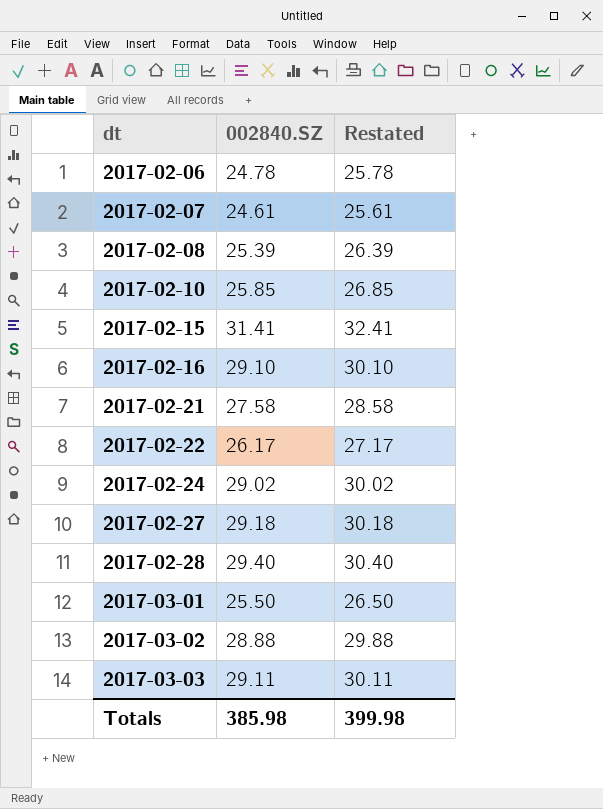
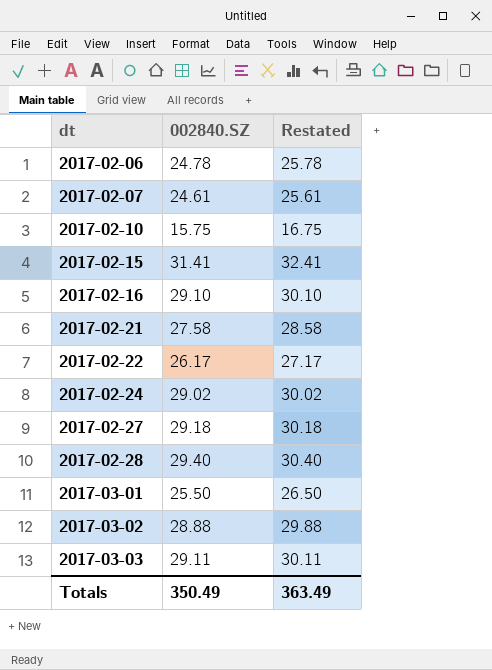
row 2017-02-08: 25.39 | 26.39 -> none
2017-02-10 | 002840.SZ: 25.85 -> 15.75
2017-02-10 | Restated: 26.85 -> 16.75
Totals | 002840.SZ: 385.98 -> 350.49
Totals | Restated: 399.98 -> 363.49

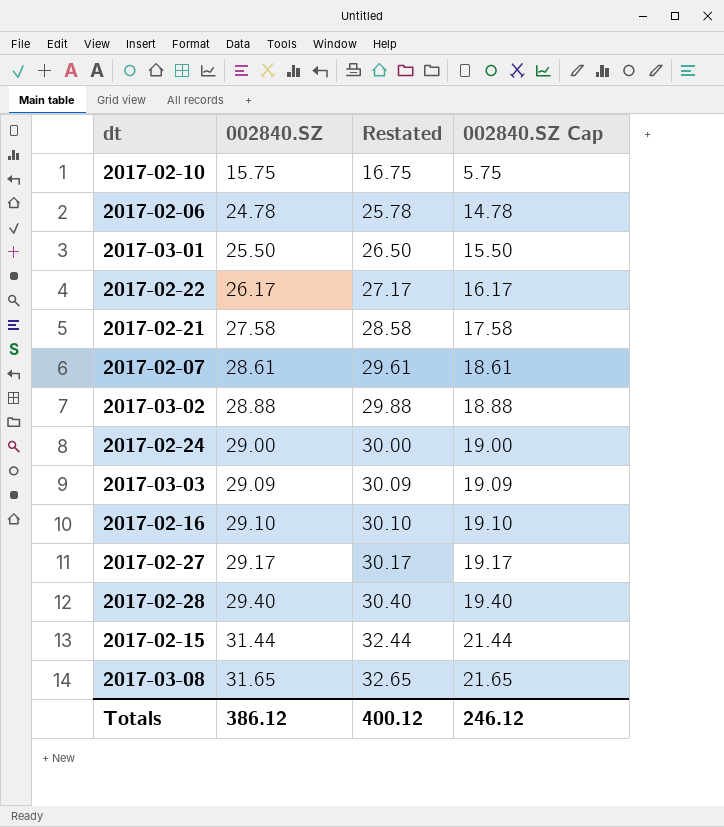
row order: dt ascending -> 002840.SZ ascending
column 002840.SZ Cap | formula: none -> [002840.SZ] - 10
2017-02-07 | 002840.SZ: 24.61 -> 28.61
2017-02-07 | Restated: 25.61 -> 29.61
2017-02-24 | 002840.SZ: 29.02 -> 29.00
2017-02-24 | Restated: 30.02 -> 30.00
2017-03-03 | 002840.SZ: 29.11 -> 29.09
2017-03-03 | Restated: 30.11 -> 30.09
2017-02-27 | 002840.SZ: 29.18 -> 29.17
2017-02-27 | Restated: 30.18 -> 30.17
2017-02-15 | 002840.SZ: 31.41 -> 31.44
2017-02-15 | Restated: 32.41 -> 32.44
row 2017-03-08: none -> 31.65 | 32.65 | 21.65
Totals | 002840.SZ: 350.49 -> 386.12
Totals | Restated: 363.49 -> 400.12

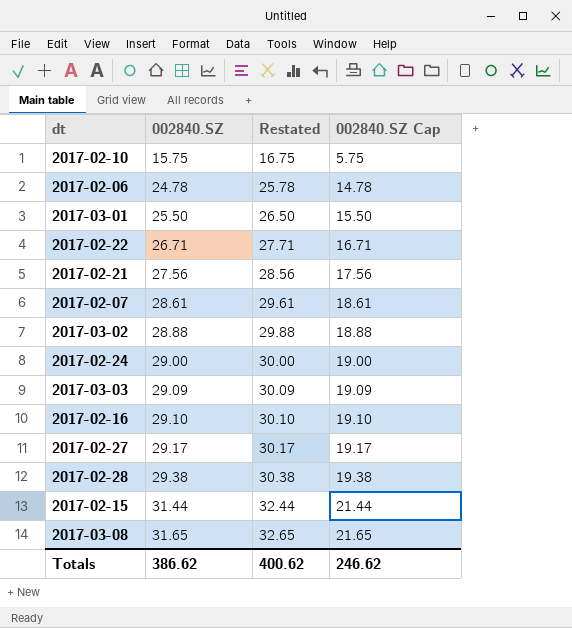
2017-02-22 | 002840.SZ: 26.17 -> 26.71
2017-02-22 | Restated: 27.17 -> 27.71
2017-02-22 | 002840.SZ Cap: 16.17 -> 16.71
2017-02-21 | 002840.SZ: 27.58 -> 27.56
2017-02-21 | Restated: 28.58 -> 28.56
2017-02-21 | 002840.SZ Cap: 17.58 -> 17.56
2017-02-28 | 002840.SZ: 29.40 -> 29.38
2017-02-28 | Restated: 30.40 -> 30.38
2017-02-28 | 002840.SZ Cap: 19.40 -> 19.38
Totals | 002840.SZ: 386.12 -> 386.62
Totals | Restated: 400.12 -> 400.62
Totals | 002840.SZ Cap: 246.12 -> 246.62

